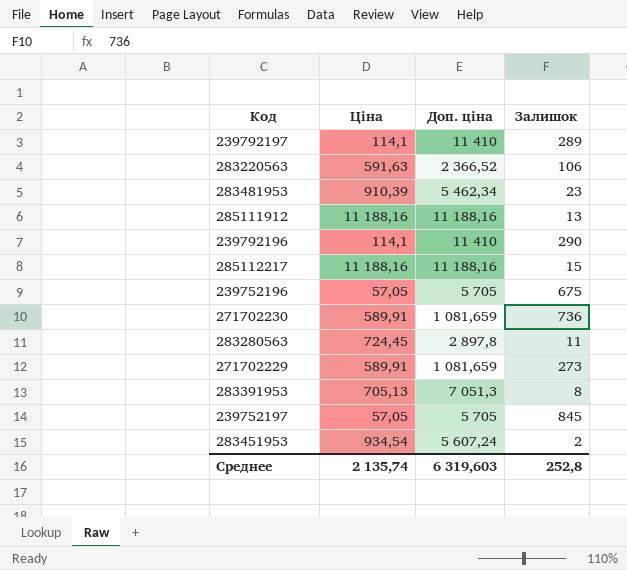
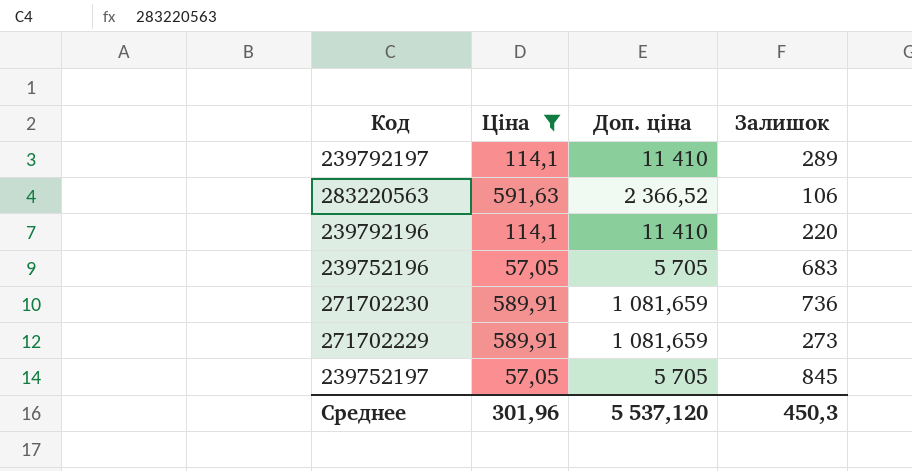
filter: none -> Ціна <= 591,63
239792196 | Залишок: 290 -> 220
239752196 | Залишок: 675 -> 683
Среднее | Ціна: 2 135,74 -> 301,96
Среднее | Доп. ціна: 6 319,603 -> 5 537,120
Среднее | Залишок: 252,8 -> 450,3

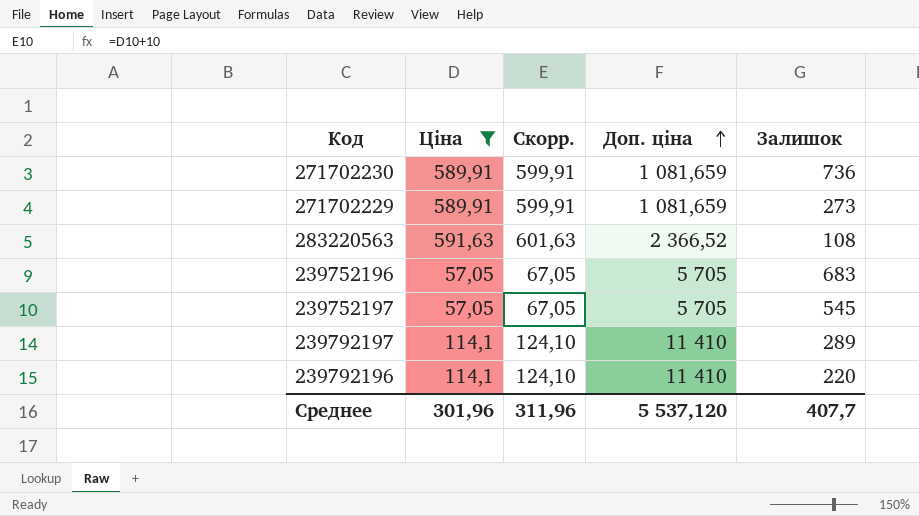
row order: none -> Доп. ціна ascending
column Скорр. | formula: none -> [Ціна] + 10
283220563 | Залишок: 106 -> 108
239752197 | Залишок: 845 -> 545
Среднее | Залишок: 450,3 -> 407,7

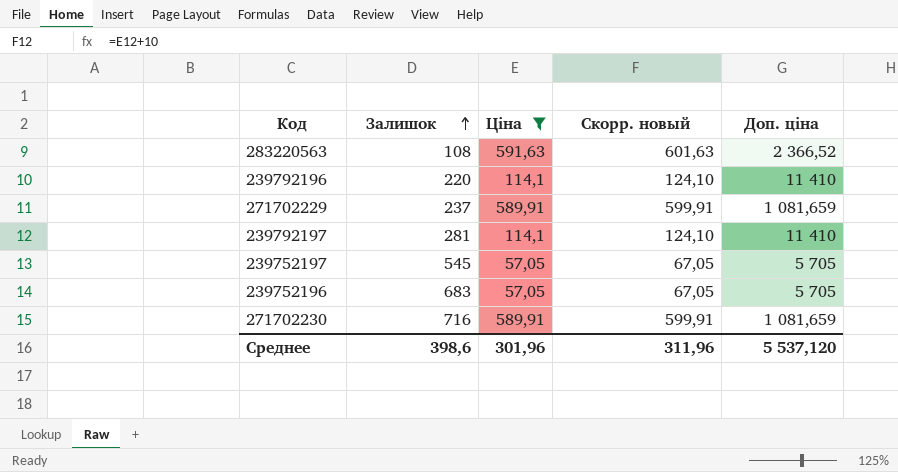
row order: Доп. ціна ascending -> Залишок ascending
column Залишок | position: 5 -> 2
column name: Скорр. -> Скорр. новый
271702229 | Залишок: 273 -> 237
239792197 | Залишок: 289 -> 281
271702230 | Залишок: 736 -> 716
Среднее | Залишок: 407,7 -> 398,6

